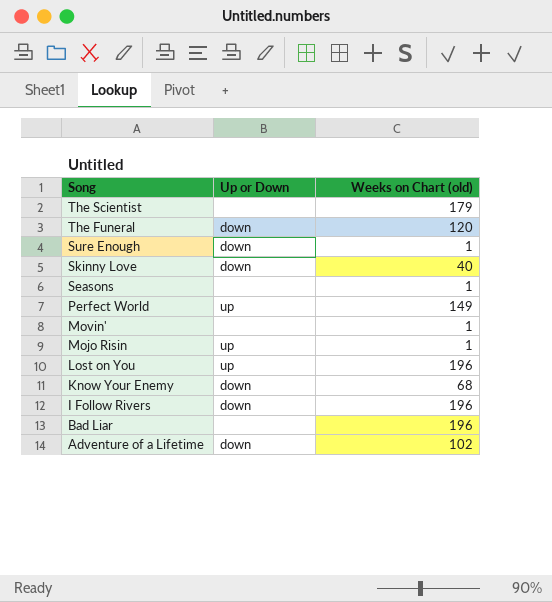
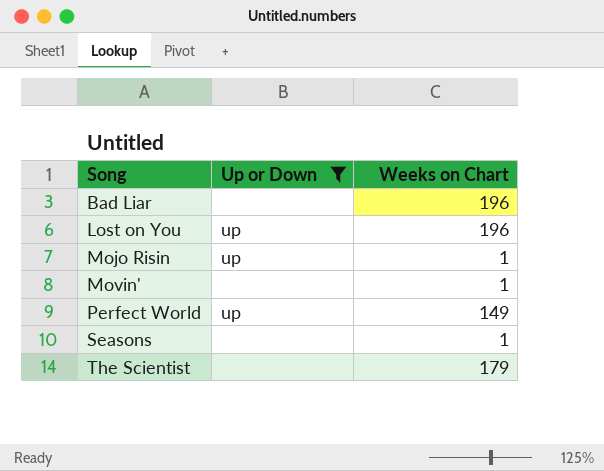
filter: none -> Up or Down != down
row order: Song descending -> Song ascending
column name: Weeks on Chart (old) -> Weeks on Chart

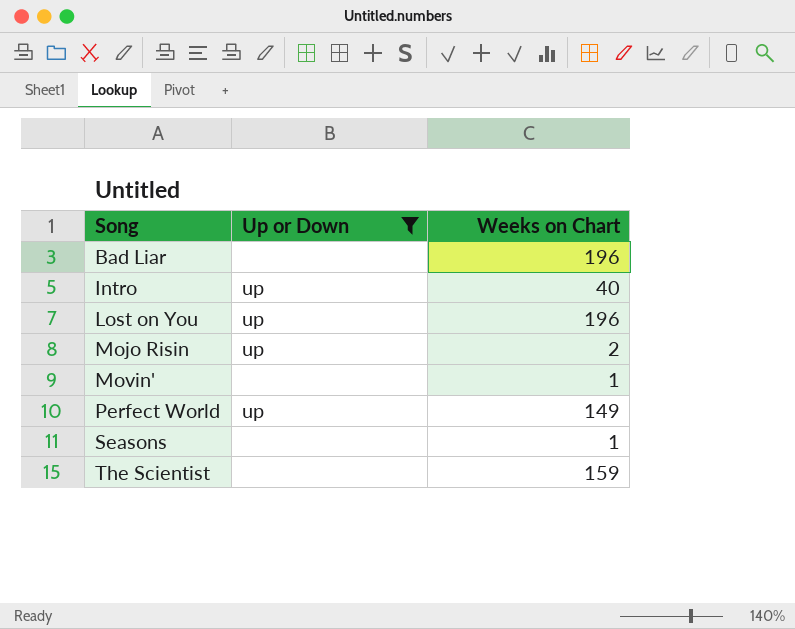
row Intro: none -> up | 40
Mojo Risin | Weeks on Chart: 1 -> 2
The Scientist | Weeks on Chart: 179 -> 159

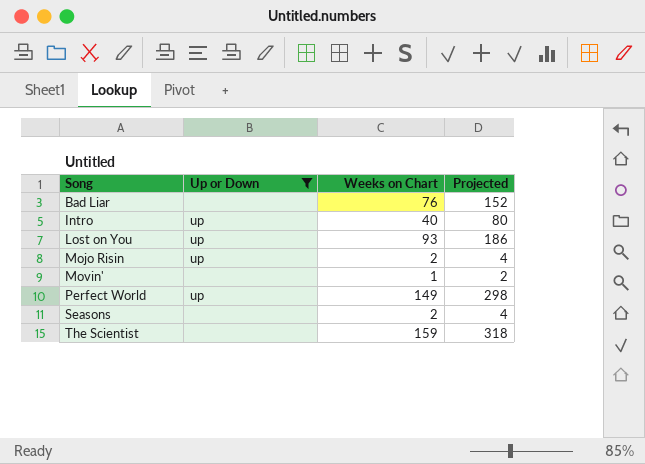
column Projected | formula: none -> [Weeks on Chart] * 2
Bad Liar | Weeks on Chart: 196 -> 76
Lost on You | Weeks on Chart: 196 -> 93
Seasons | Weeks on Chart: 1 -> 2

